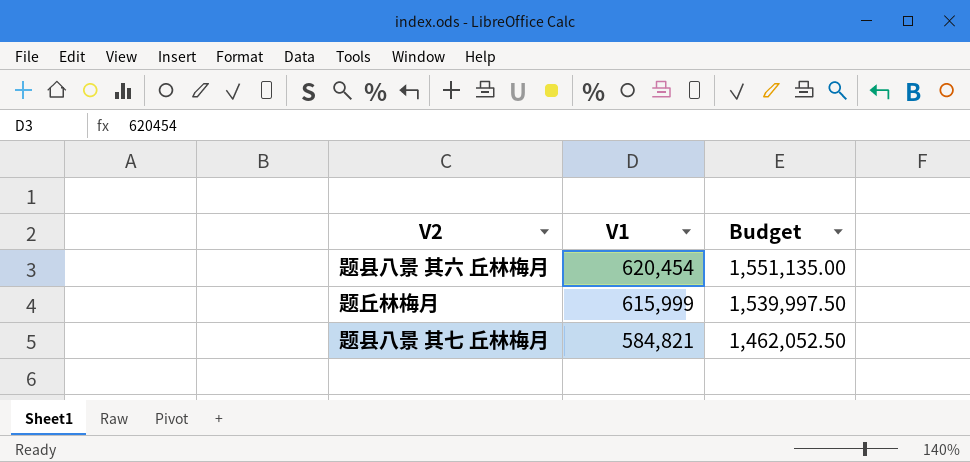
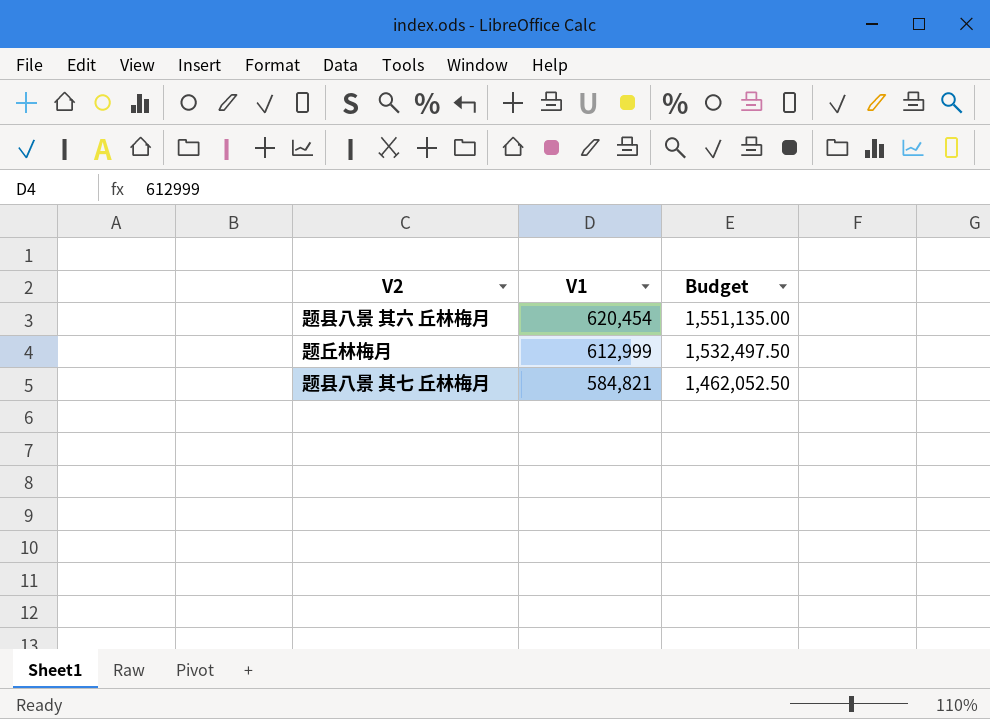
题丘林梅月 | V1: 615,999 -> 612,999
题丘林梅月 | Budget: 1,539,997.50 -> 1,532,497.50

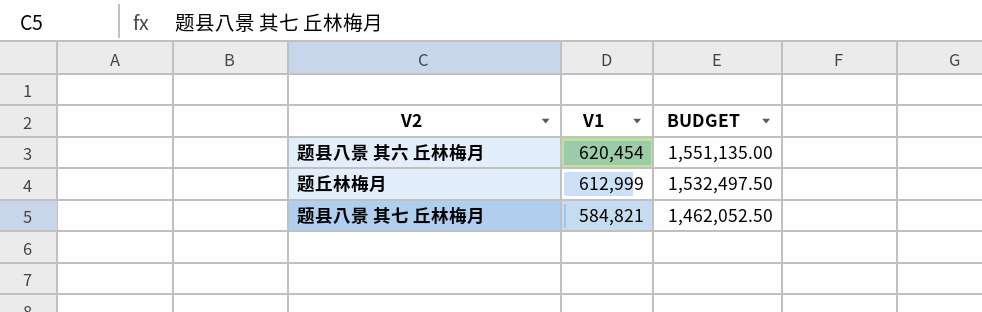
column name: Budget -> BUDGET

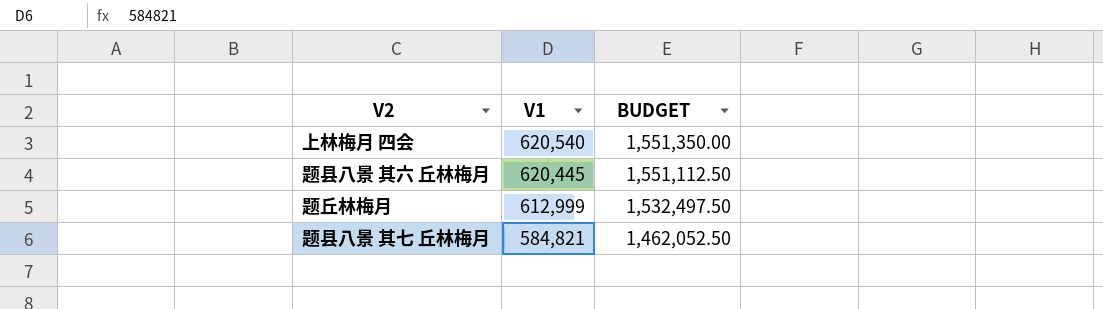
row 上林梅月 四会: none -> 620,540 | 1,551,350.00
题县八景 其六 丘林梅月 | V1: 620,454 -> 620,445
题县八景 其六 丘林梅月 | BUDGET: 1,551,135.00 -> 1,551,112.50

